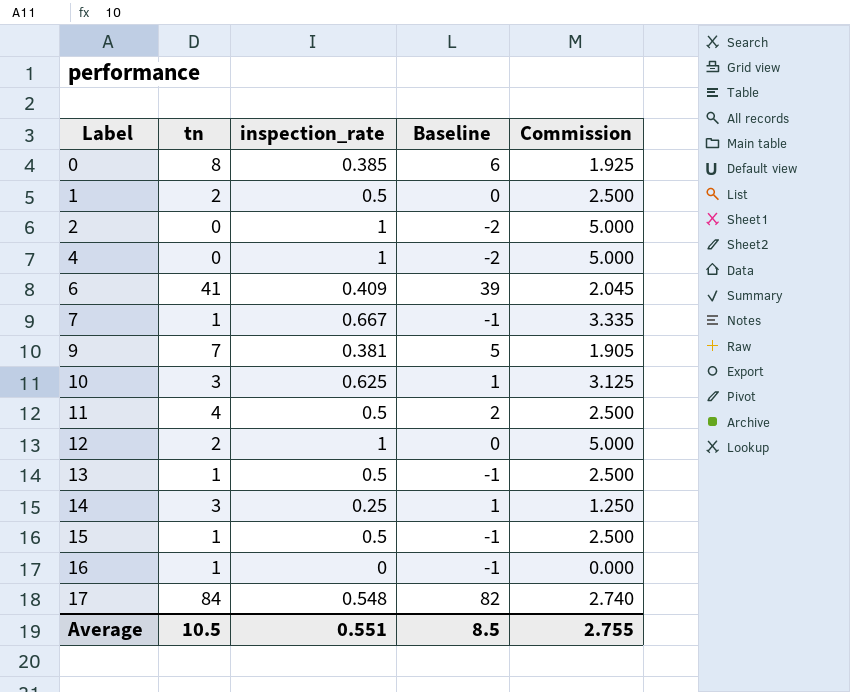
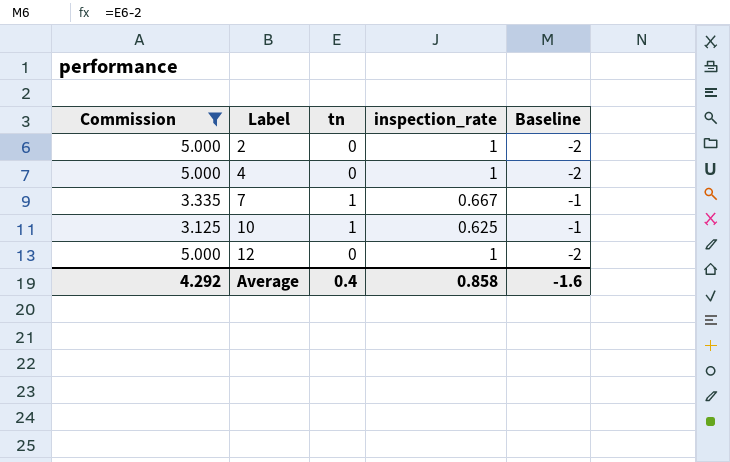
filter: none -> Commission >= 3.125
column Commission | position: 5 -> 1
10 | tn: 3 -> 1
10 | Baseline: 1 -> -1
12 | tn: 2 -> 0
12 | Baseline: 0 -> -2
Average | Commission: 2.755 -> 4.292
Average | tn: 10.5 -> 0.4
Average | inspection_rate: 0.551 -> 0.858
Average | Baseline: 8.5 -> -1.6

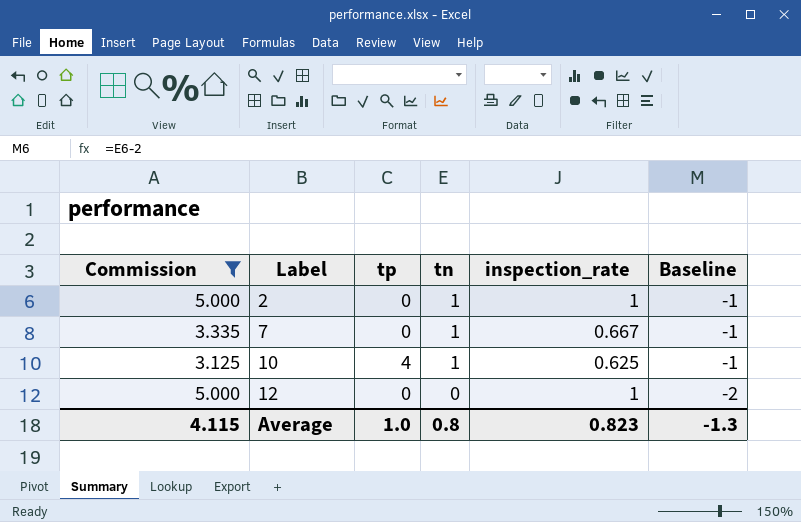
column tp | position: none -> 3
row 4: 5.000 | 0 | 1 | -2 -> none
2 | tn: 0 -> 1
2 | Baseline: -2 -> -1
Average | Commission: 4.292 -> 4.115
Average | tn: 0.4 -> 0.8
Average | inspection_rate: 0.858 -> 0.823
Average | Baseline: -1.6 -> -1.3

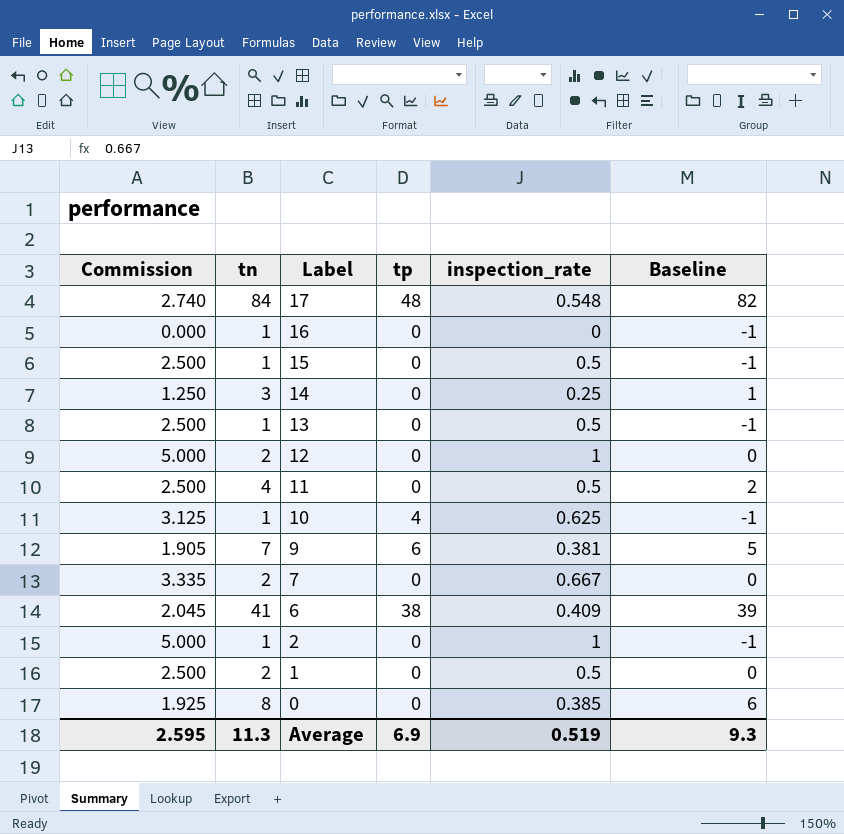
filter: Commission >= 3.125 -> none
row order: Label ascending -> Label descending
column tn | position: 4 -> 2
12 | tn: 0 -> 2
12 | Baseline: -2 -> 0
7 | tn: 1 -> 2
7 | Baseline: -1 -> 0
Average | Commission: 4.115 -> 2.595
Average | tn: 0.8 -> 11.3
Average | tp: 1.0 -> 6.9
Average | inspection_rate: 0.823 -> 0.519
Average | Baseline: -1.3 -> 9.3

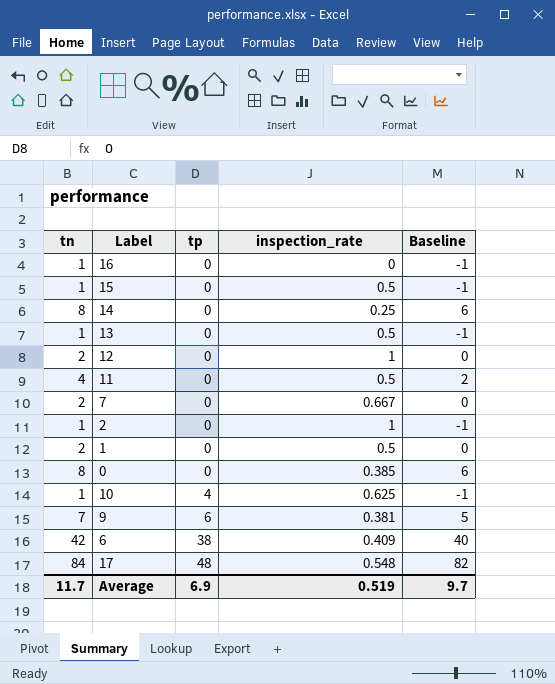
row order: Label descending -> tp ascending
column Commission | formula: [inspection_rate] * 5 -> none
14 | tn: 3 -> 8
14 | Baseline: 1 -> 6
6 | tn: 41 -> 42
6 | Baseline: 39 -> 40
Average | tn: 11.3 -> 11.7
Average | Baseline: 9.3 -> 9.7

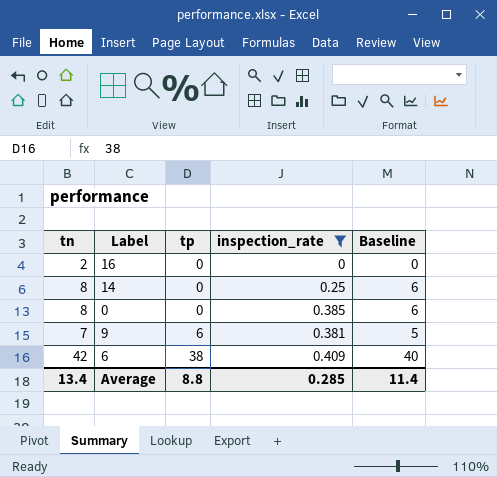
filter: none -> inspection_rate <= 0.409
16 | tn: 1 -> 2
16 | Baseline: -1 -> 0
Average | tn: 11.7 -> 13.4
Average | tp: 6.9 -> 8.8
Average | inspection_rate: 0.519 -> 0.285
Average | Baseline: 9.7 -> 11.4

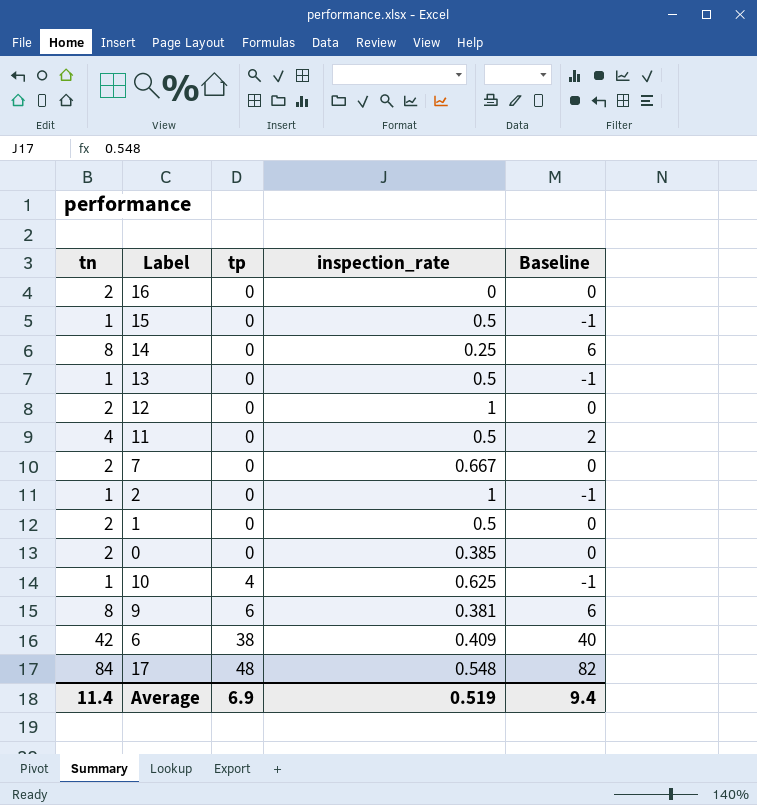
filter: inspection_rate <= 0.409 -> none
0 | tn: 8 -> 2
0 | Baseline: 6 -> 0
9 | tn: 7 -> 8
9 | Baseline: 5 -> 6
Average | tn: 13.4 -> 11.4
Average | tp: 8.8 -> 6.9
Average | inspection_rate: 0.285 -> 0.519
Average | Baseline: 11.4 -> 9.4

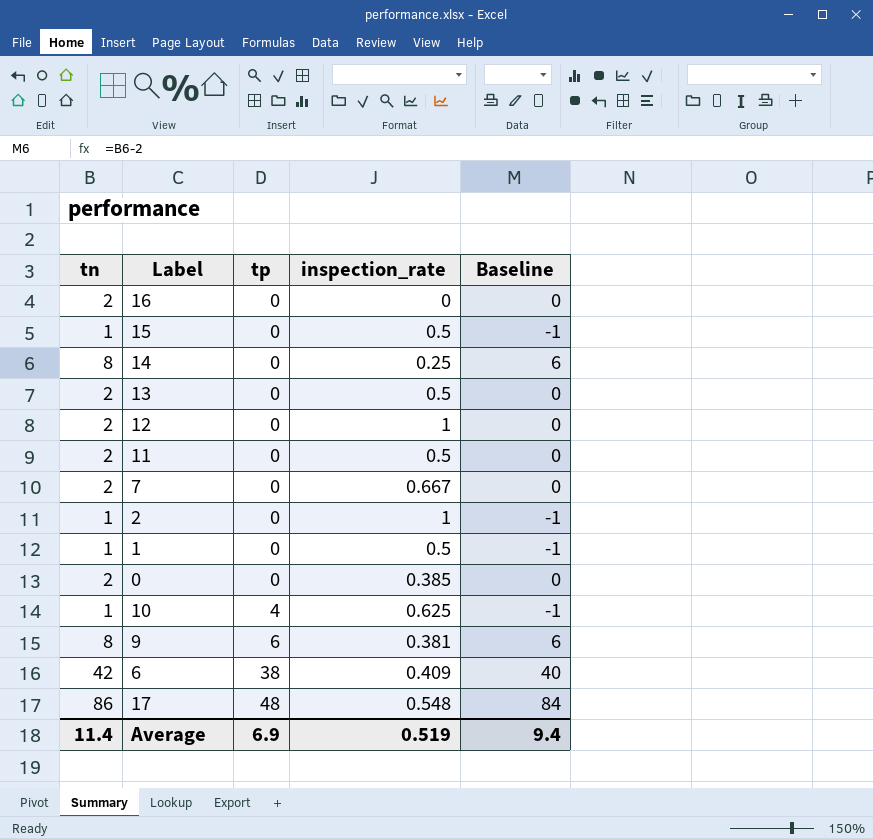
13 | tn: 1 -> 2
13 | Baseline: -1 -> 0
11 | tn: 4 -> 2
11 | Baseline: 2 -> 0
1 | tn: 2 -> 1
1 | Baseline: 0 -> -1
17 | tn: 84 -> 86
17 | Baseline: 82 -> 84

